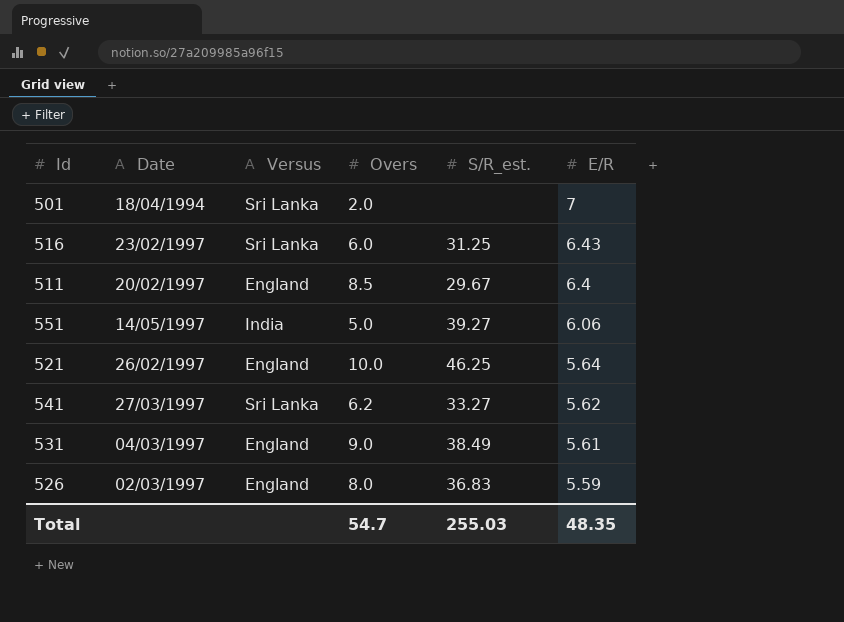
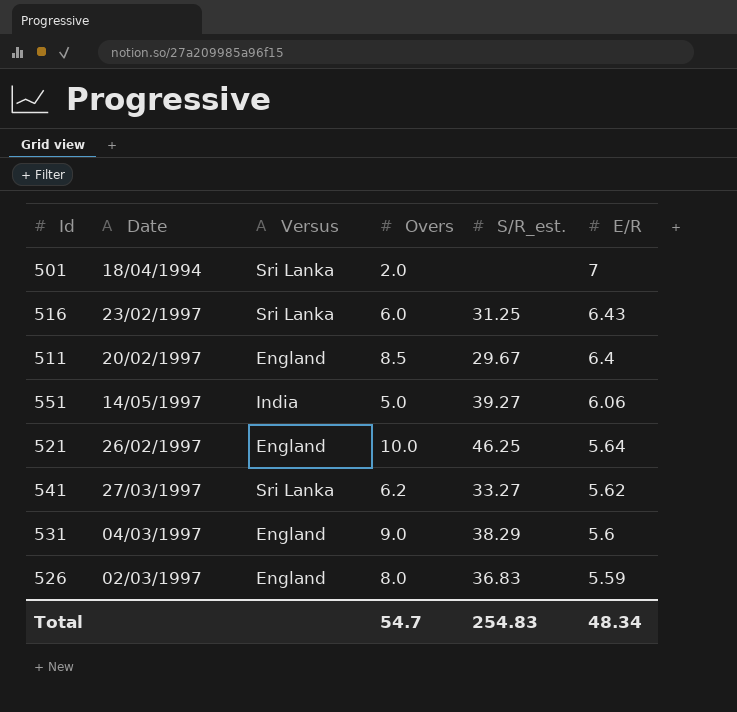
531 | S/R_est.: 38.49 -> 38.29
531 | E/R: 5.61 -> 5.6
Total | S/R_est.: 255.03 -> 254.83
Total | E/R: 48.35 -> 48.34

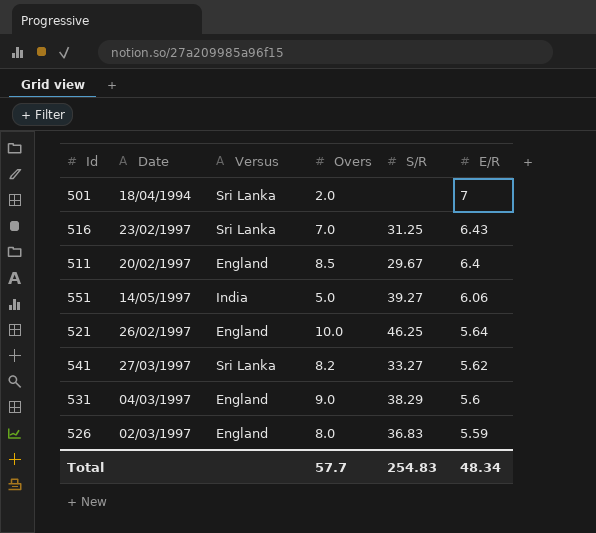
column name: S/R_est. -> S/R
516 | Overs: 6.0 -> 7.0
541 | Overs: 6.2 -> 8.2
Total | Overs: 54.7 -> 57.7

